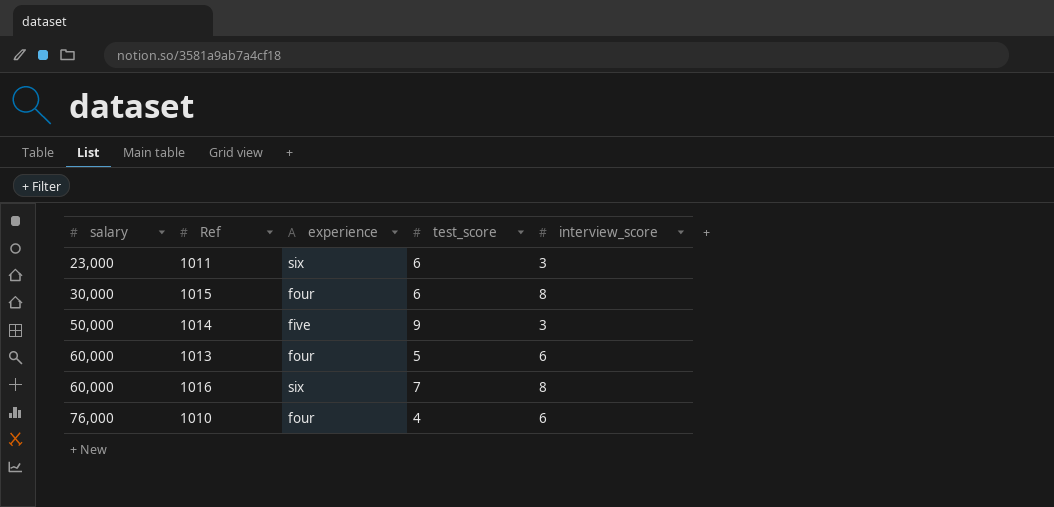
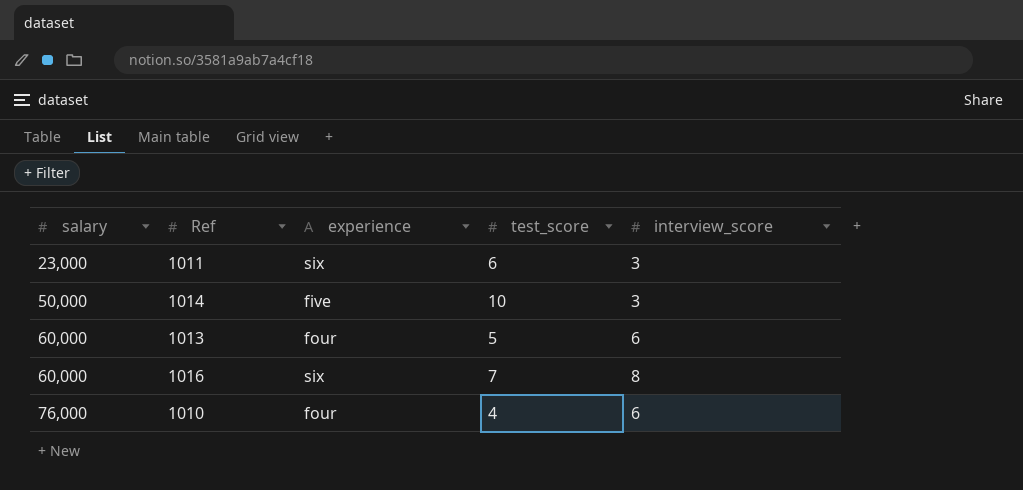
row 1015: 30,000 | four | 6 | 8 -> none
1014 | test_score: 9 -> 10

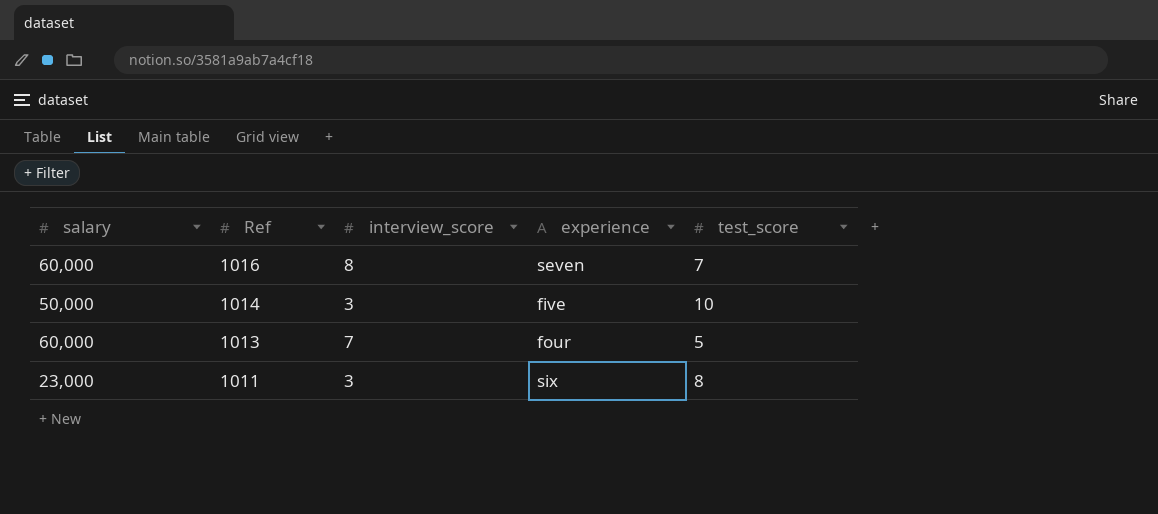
row order: salary ascending -> Ref descending
column interview_score | position: 5 -> 3
row 1010: 76,000 | four | 4 | 6 -> none
1016 | experience: six -> seven
1013 | interview_score: 6 -> 7
1011 | test_score: 6 -> 8

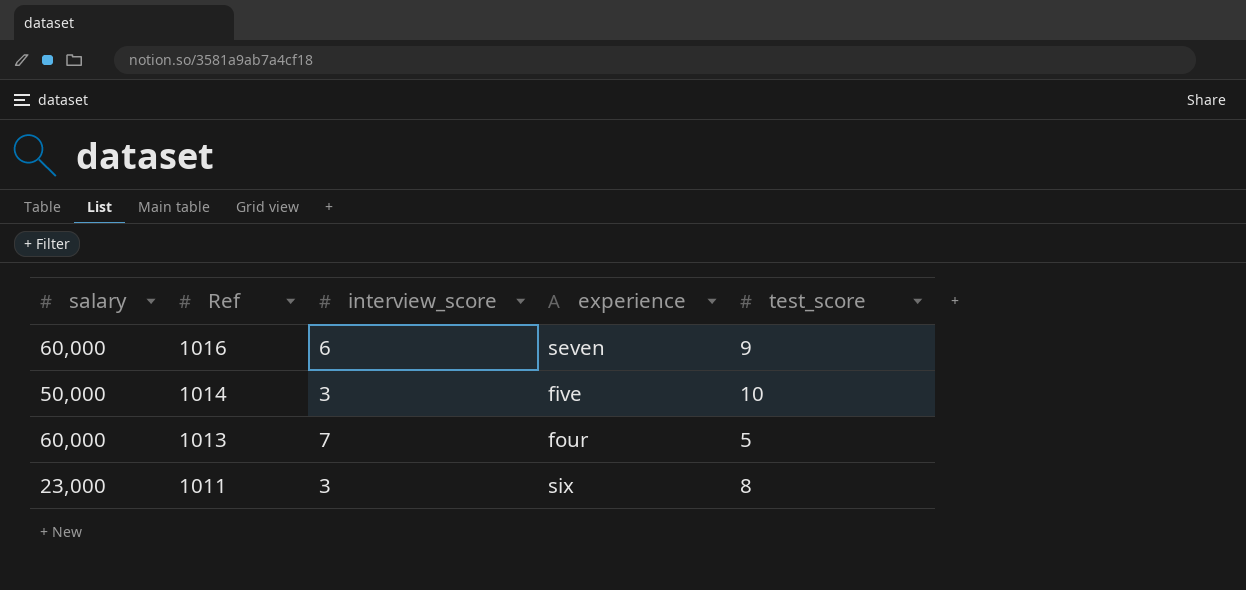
1016 | interview_score: 8 -> 6
1016 | test_score: 7 -> 9

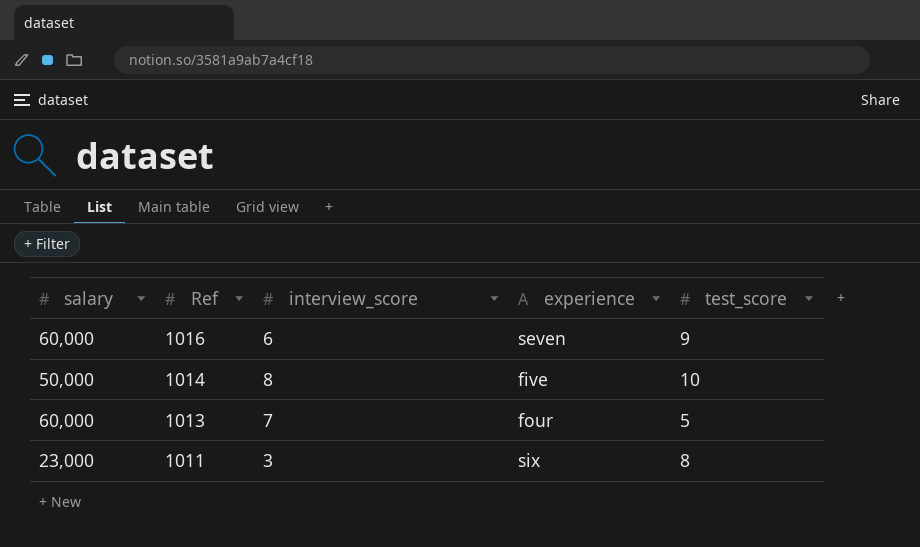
1014 | interview_score: 3 -> 8

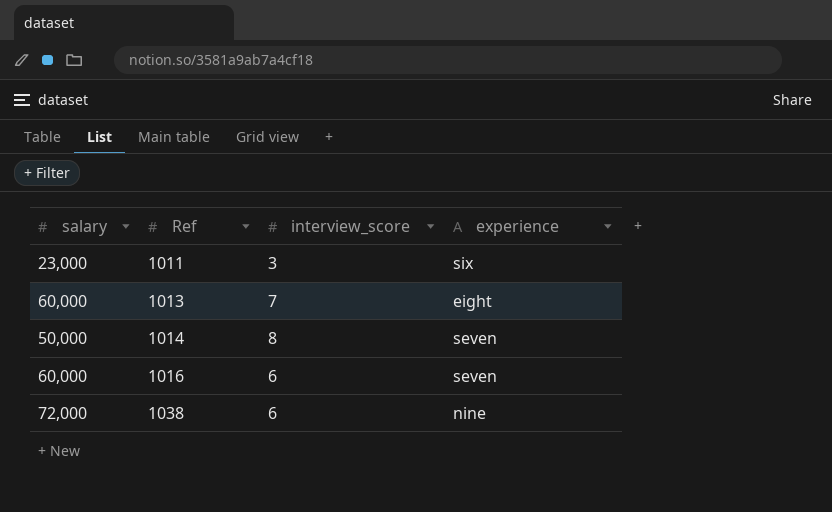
row order: Ref descending -> Ref ascending
column test_score | position: 5 -> none
1013 | experience: four -> eight
1014 | experience: five -> seven
row 1038: none -> 72,000 | 6 | nine

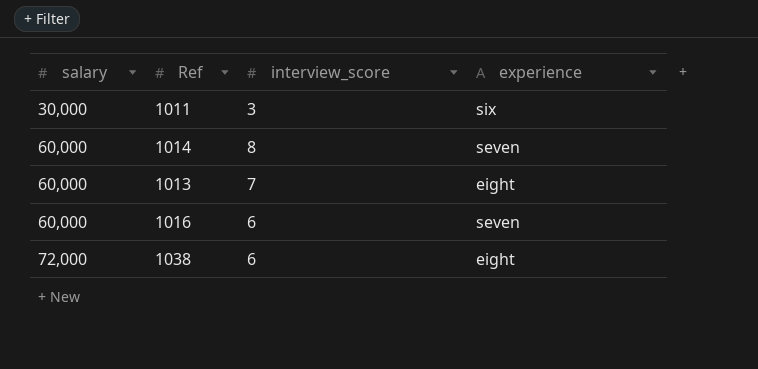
row order: Ref ascending -> salary ascending
1011 | salary: 23,000 -> 30,000
1014 | salary: 50,000 -> 60,000
1038 | experience: nine -> eight

